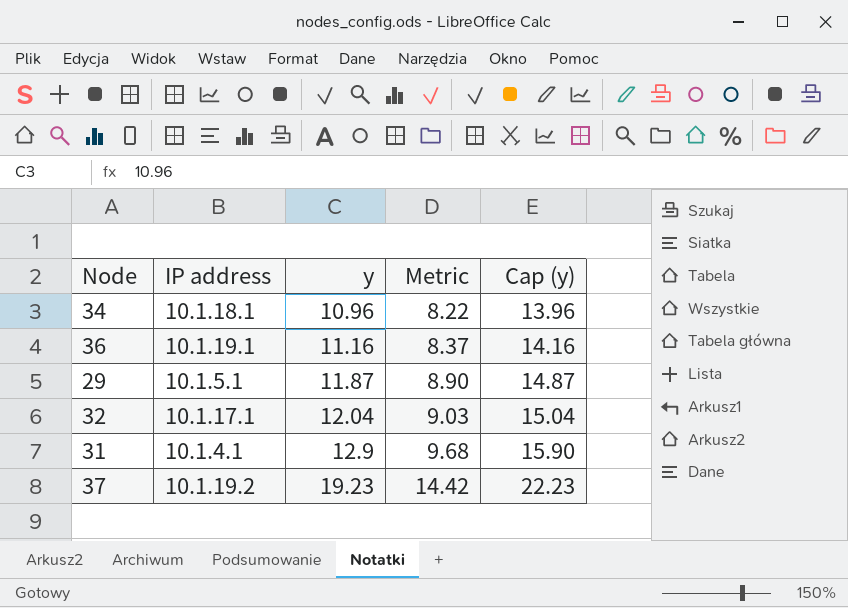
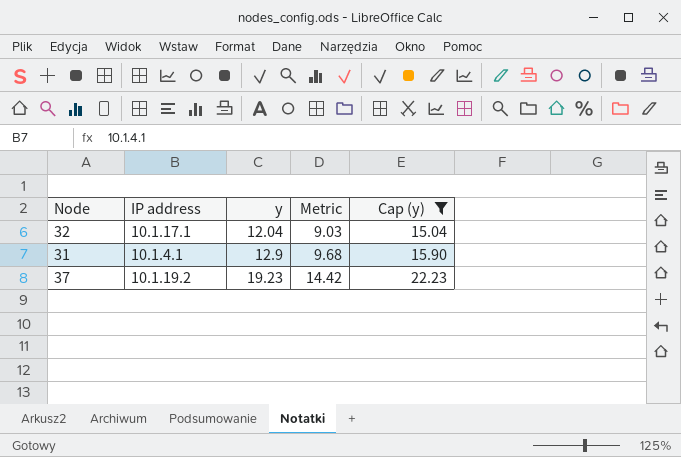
filter: none -> Cap (y) >= 15.04

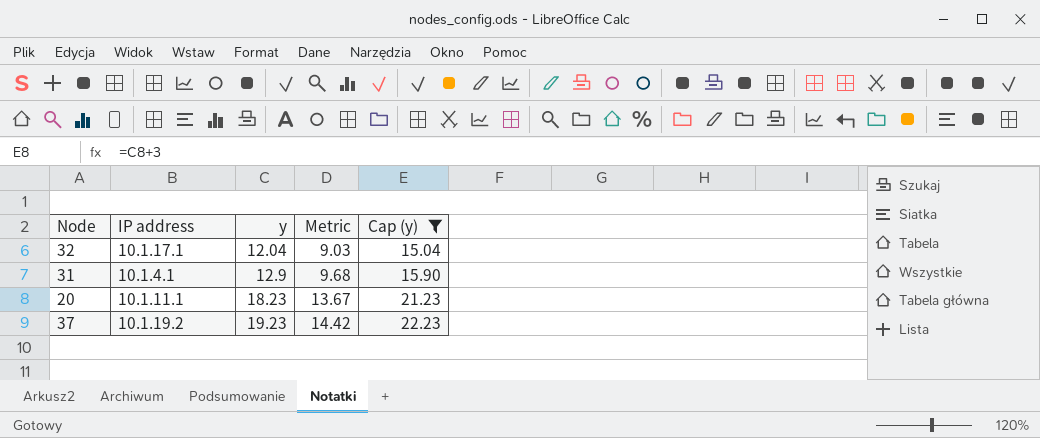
row 20: none -> 10.1.11.1 | 18.23 | 13.67 | 21.23

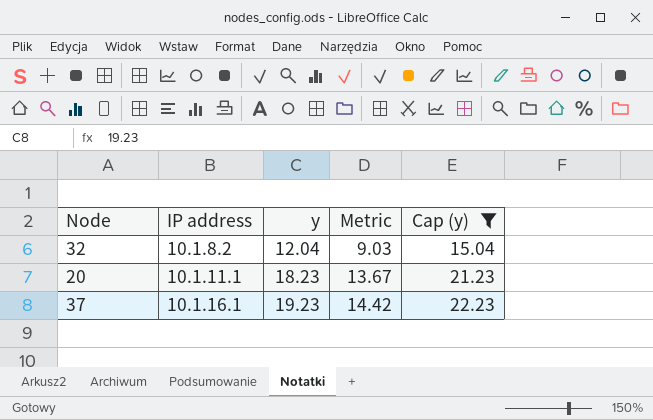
row 31: 10.1.4.1 | 12.9 | 9.68 | 15.90 -> none
32 | IP address: 10.1.17.1 -> 10.1.8.2
37 | IP address: 10.1.19.2 -> 10.1.16.1

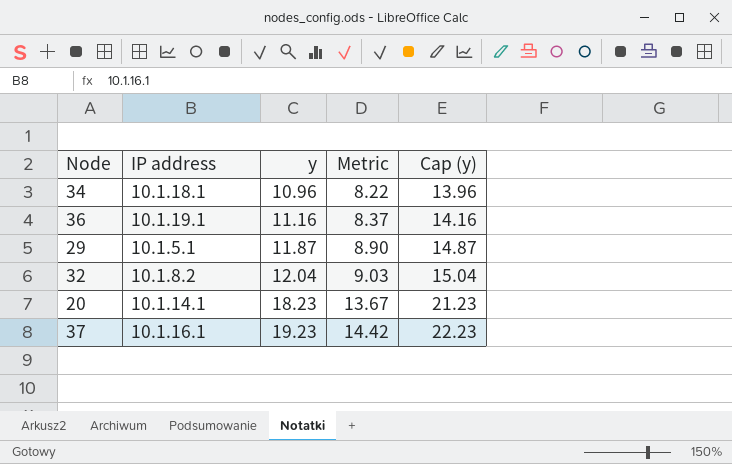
filter: Cap (y) >= 15.04 -> none
20 | IP address: 10.1.11.1 -> 10.1.14.1

